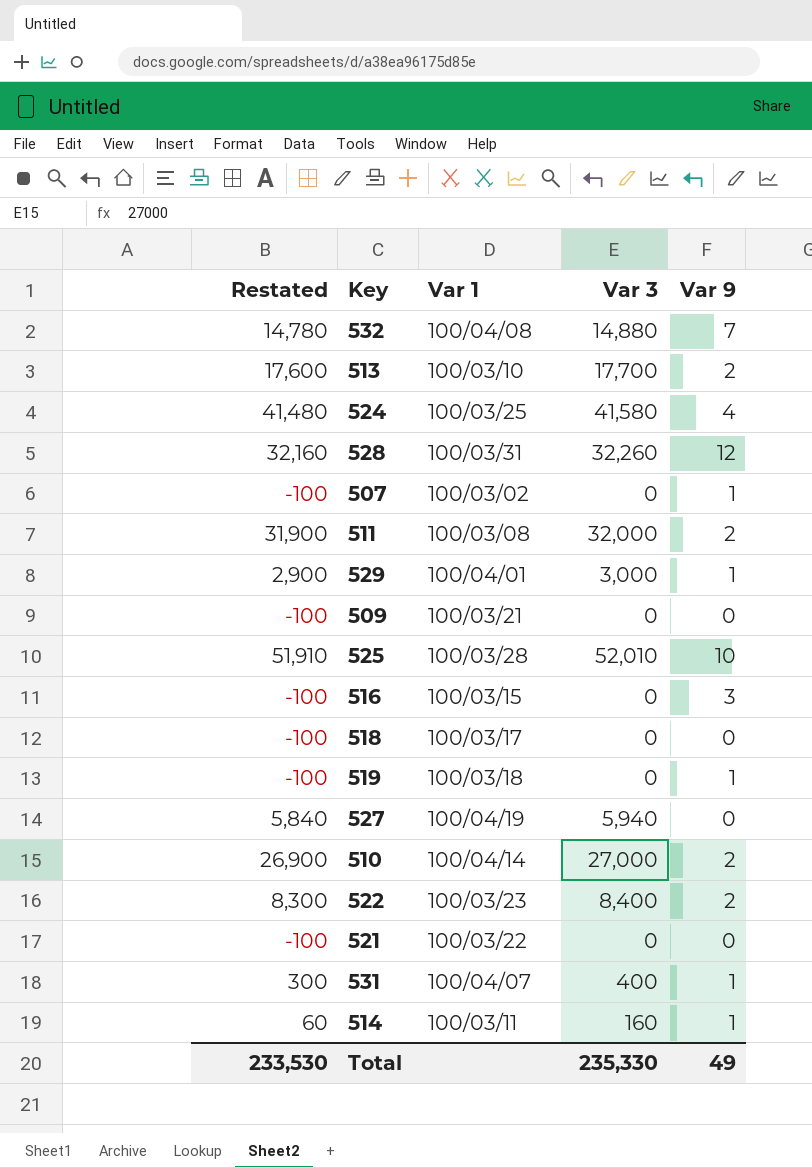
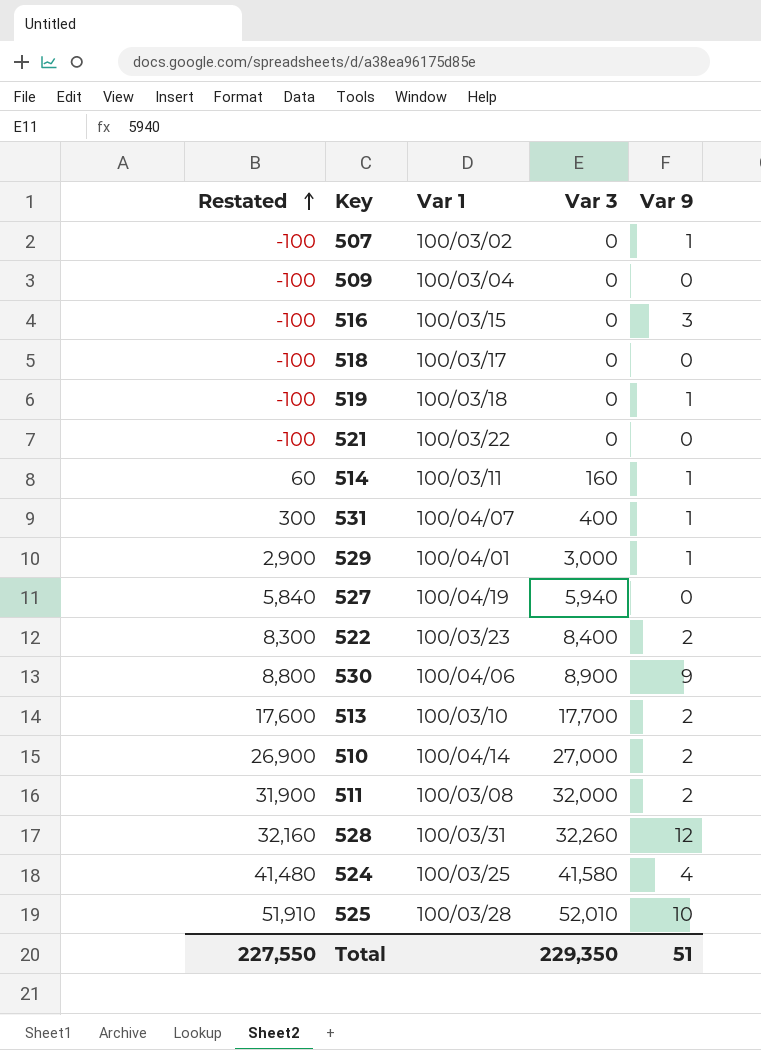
row order: none -> Restated ascending
row 532: 14,780 | 100/04/08 | 14,880 | 7 -> none
509 | Var 1: 100/03/21 -> 100/03/04
row 530: none -> 8,800 | 100/04/06 | 8,900 | 9
Total | Restated: 233,530 -> 227,550
Total | Var 3: 235,330 -> 229,350
Total | Var 9: 49 -> 51

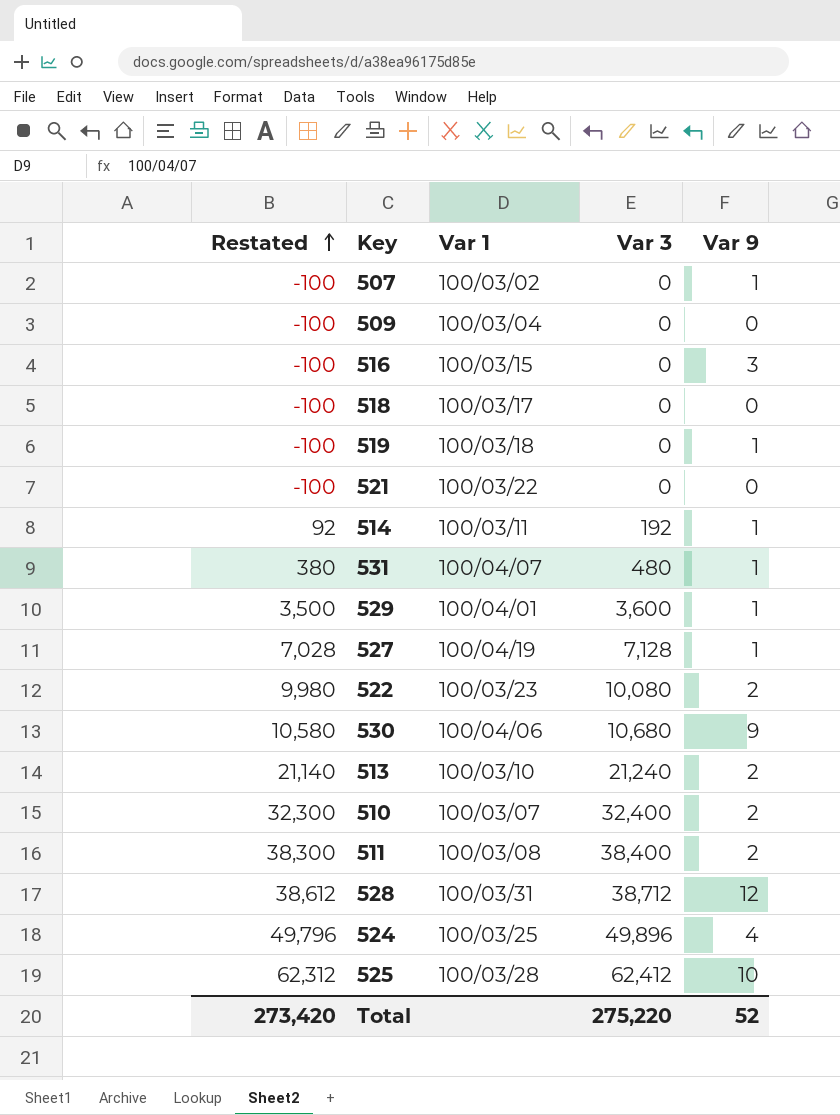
514 | Restated: 60 -> 92
514 | Var 3: 160 -> 192
531 | Restated: 300 -> 380
531 | Var 3: 400 -> 480
529 | Restated: 2,900 -> 3,500
529 | Var 3: 3,000 -> 3,600
527 | Restated: 5,840 -> 7,028
527 | Var 3: 5,940 -> 7,128
527 | Var 9: 0 -> 1
522 | Restated: 8,300 -> 9,980
522 | Var 3: 8,400 -> 10,080
530 | Restated: 8,800 -> 10,580
530 | Var 3: 8,900 -> 10,680
513 | Restated: 17,600 -> 21,140
513 | Var 3: 17,700 -> 21,240
510 | Restated: 26,900 -> 32,300
510 | Var 1: 100/04/14 -> 100/03/07
510 | Var 3: 27,000 -> 32,400
511 | Restated: 31,900 -> 38,300
511 | Var 3: 32,000 -> 38,400
528 | Restated: 32,160 -> 38,612
528 | Var 3: 32,260 -> 38,712
524 | Restated: 41,480 -> 49,796
524 | Var 3: 41,580 -> 49,896
525 | Restated: 51,910 -> 62,312
525 | Var 3: 52,010 -> 62,412
Total | Restated: 227,550 -> 273,420
Total | Var 3: 229,350 -> 275,220
Total | Var 9: 51 -> 52

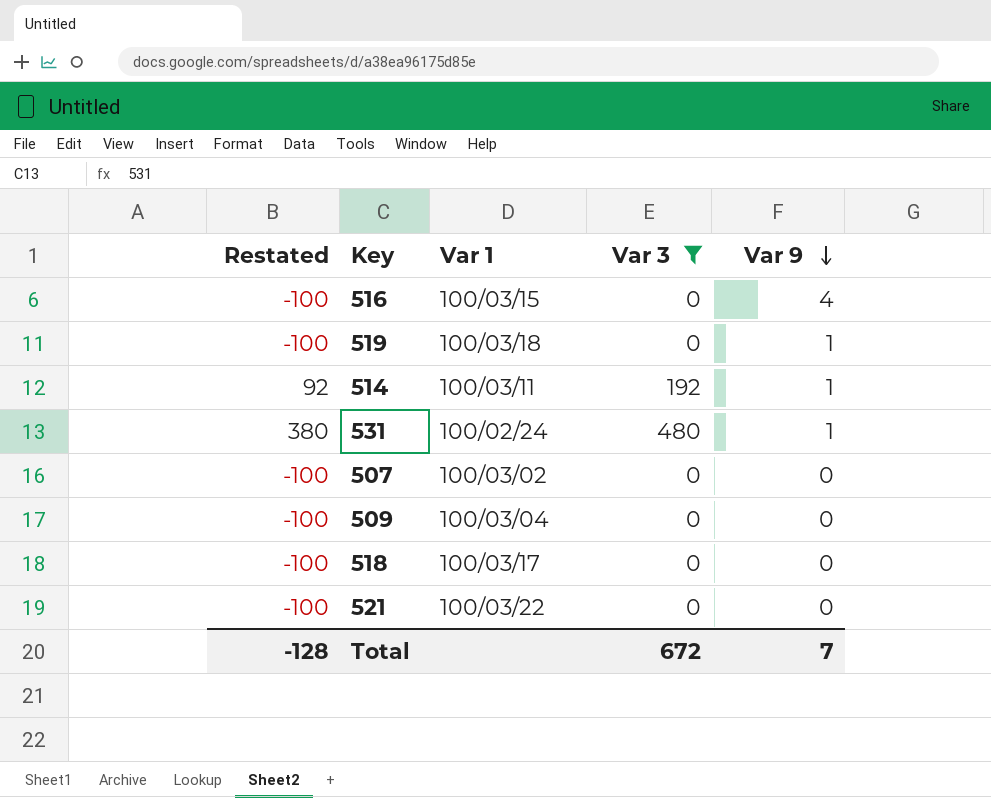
filter: none -> Var 3 <= 480
row order: Restated ascending -> Var 9 descending
516 | Var 9: 3 -> 4
531 | Var 1: 100/04/07 -> 100/02/24
507 | Var 9: 1 -> 0
Total | Restated: 273,420 -> -128
Total | Var 3: 275,220 -> 672
Total | Var 9: 52 -> 7

